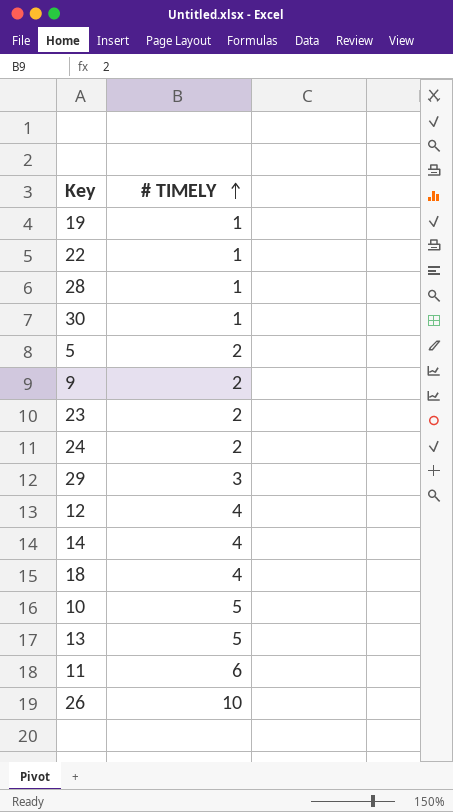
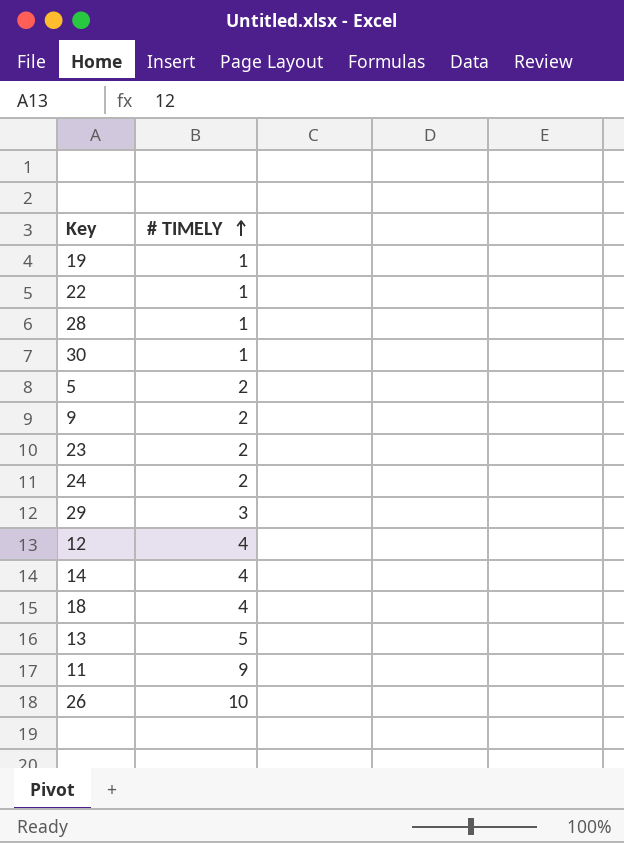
row 10: 5 -> none
11 | # TIMELY: 6 -> 9

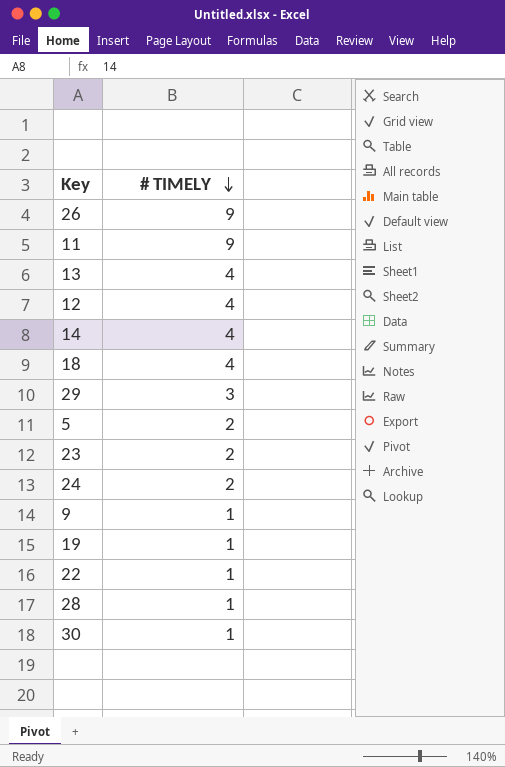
row order: # TIMELY ascending -> # TIMELY descending
26 | # TIMELY: 10 -> 9
13 | # TIMELY: 5 -> 4
9 | # TIMELY: 2 -> 1

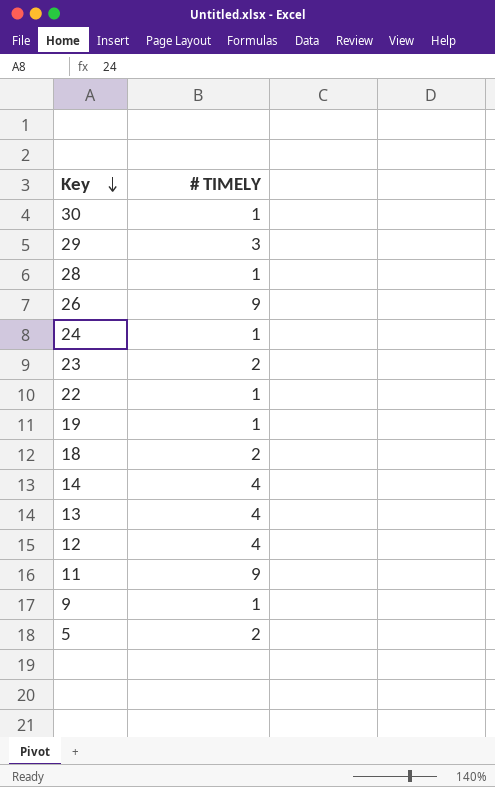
row order: # TIMELY descending -> Key descending
24 | # TIMELY: 2 -> 1
18 | # TIMELY: 4 -> 2

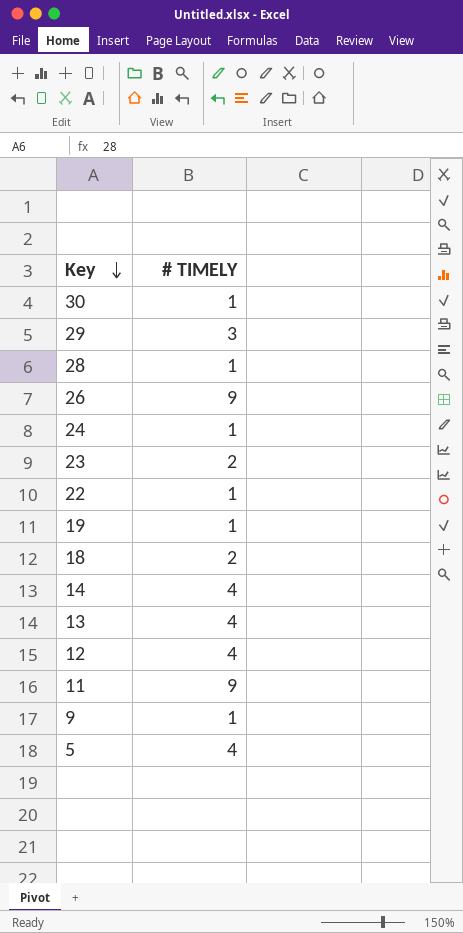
5 | # TIMELY: 2 -> 4

